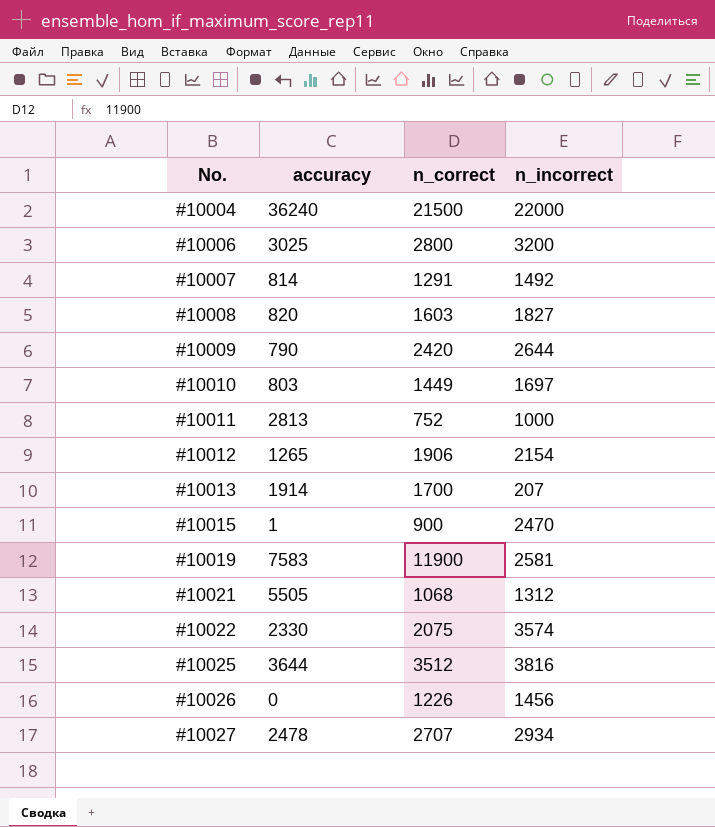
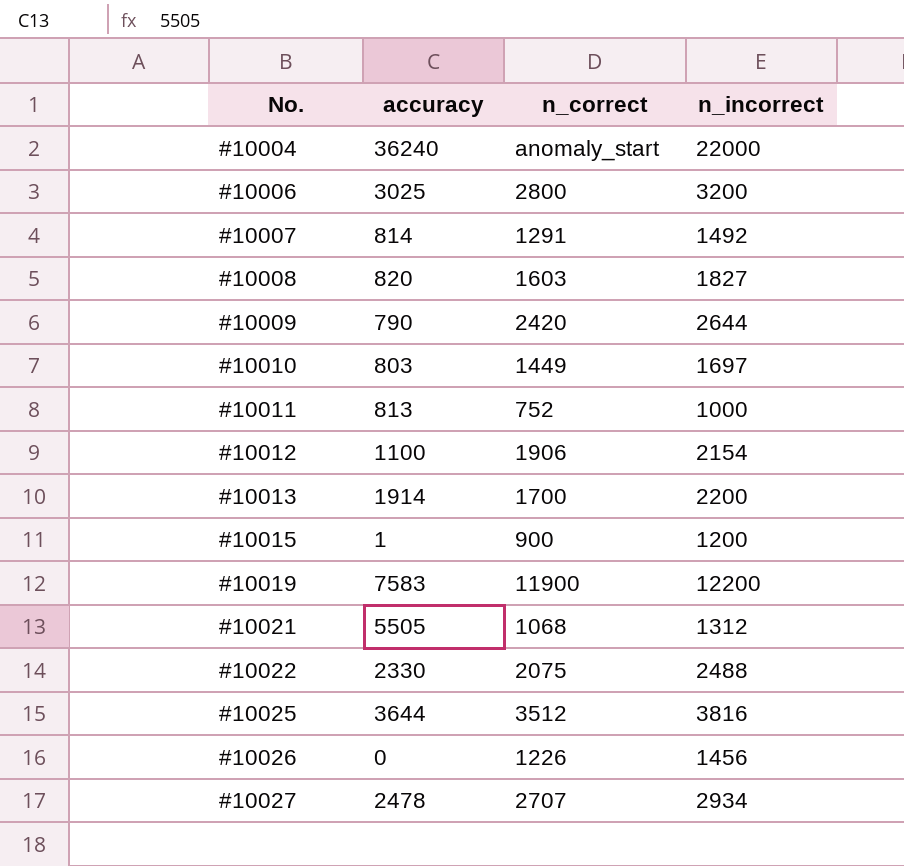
#10004 | n_correct: 21500 -> anomaly_start
#10011 | accuracy: 2813 -> 813
#10012 | accuracy: 1265 -> 1100
#10013 | n_incorrect: 207 -> 2200
#10015 | n_incorrect: 2470 -> 1200
#10019 | n_incorrect: 2581 -> 12200
#10022 | n_incorrect: 3574 -> 2488

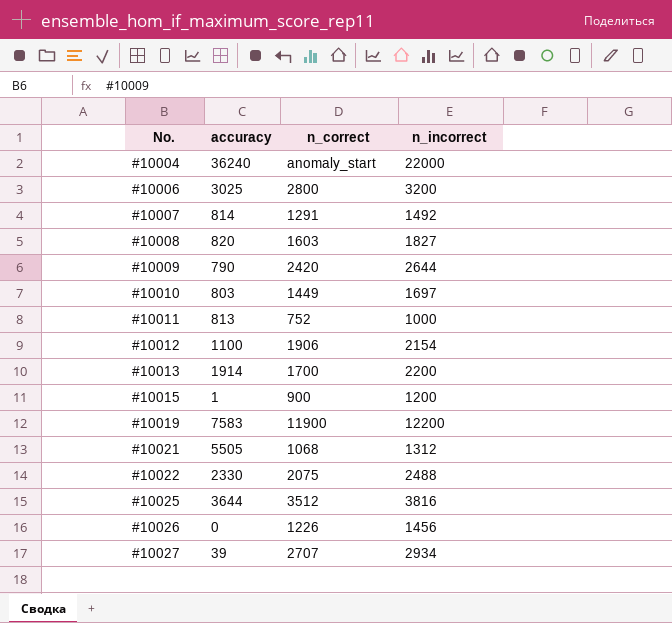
#10027 | accuracy: 2478 -> 39

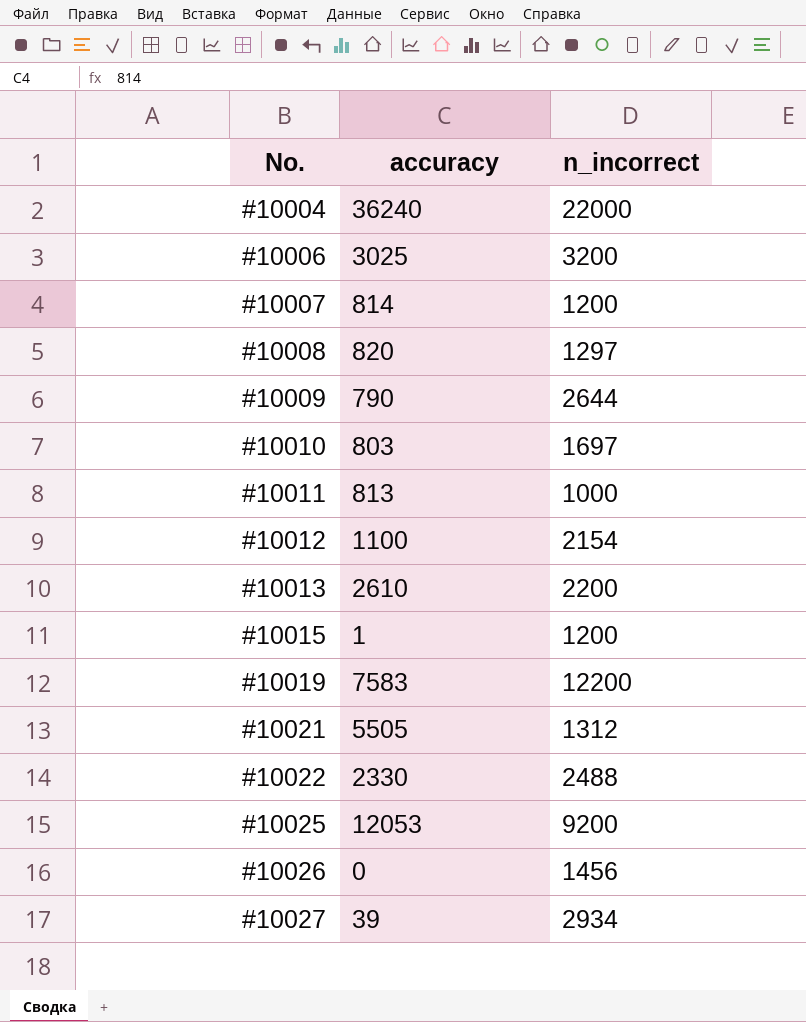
column n_correct | position: 3 -> none
#10007 | n_incorrect: 1492 -> 1200
#10008 | n_incorrect: 1827 -> 1297
#10013 | accuracy: 1914 -> 2610
#10025 | accuracy: 3644 -> 12053
#10025 | n_incorrect: 3816 -> 9200

